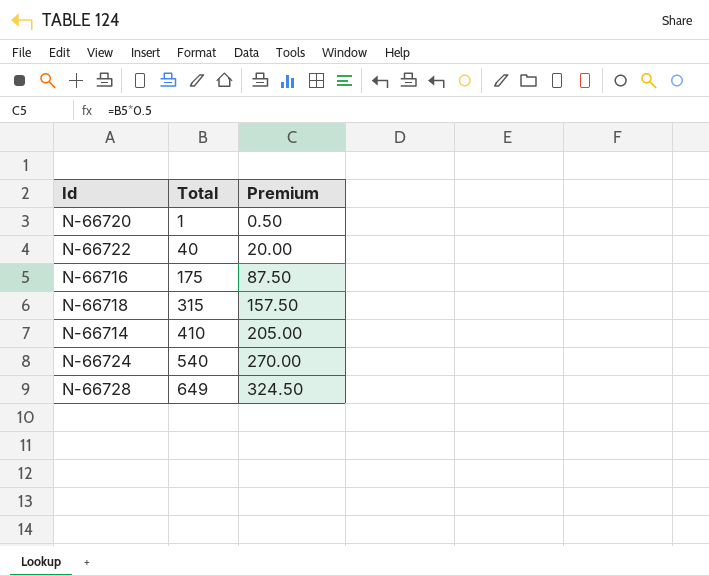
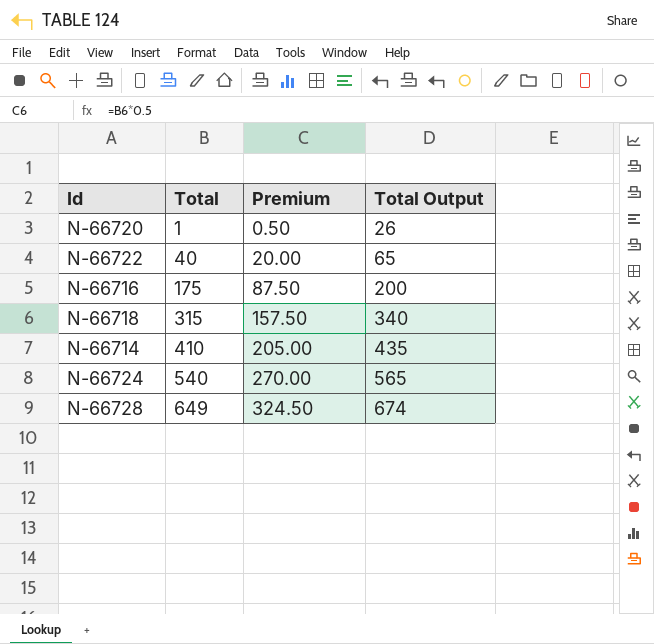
column Total Output | formula: none -> [Total] + 25

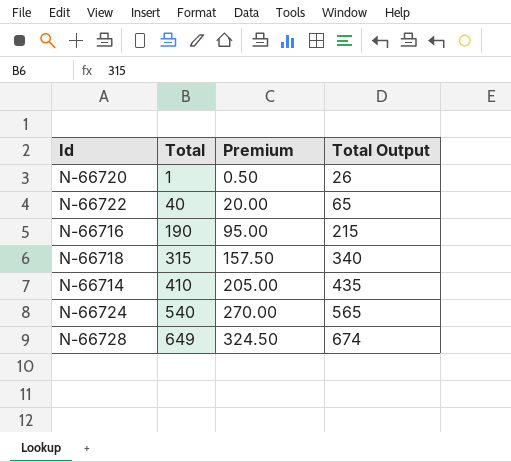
N-66716 | Total: 175 -> 190
N-66716 | Premium: 87.50 -> 95.00
N-66716 | Total Output: 200 -> 215

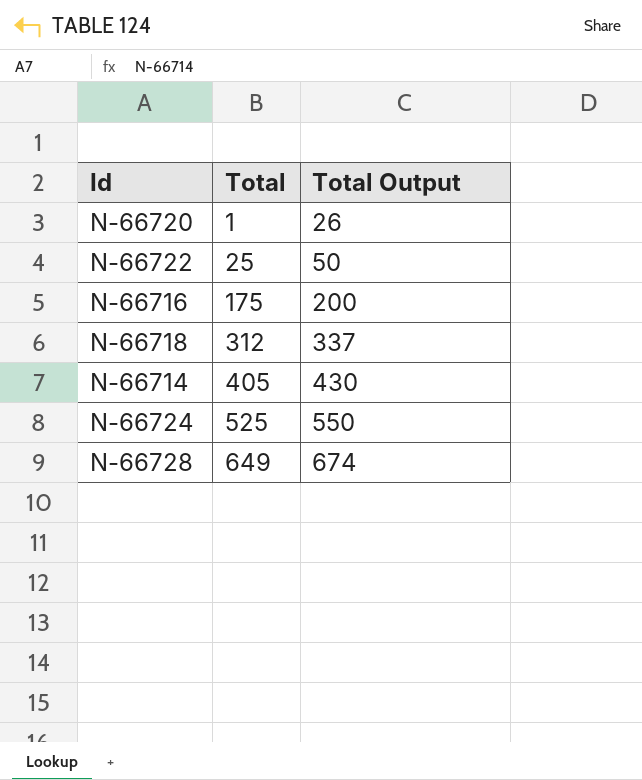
column Premium | formula: [Total] * 0.5 -> none
N-66722 | Total: 40 -> 25
N-66722 | Total Output: 65 -> 50
N-66716 | Total: 190 -> 175
N-66716 | Total Output: 215 -> 200
N-66718 | Total: 315 -> 312
N-66718 | Total Output: 340 -> 337
N-66714 | Total: 410 -> 405
N-66714 | Total Output: 435 -> 430
N-66724 | Total: 540 -> 525
N-66724 | Total Output: 565 -> 550

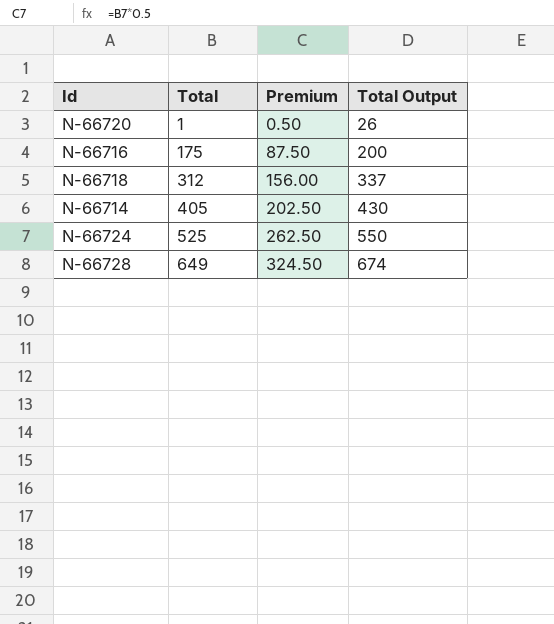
column Premium | formula: none -> [Total] * 0.5
row N-66722: 25 | 50 -> none

